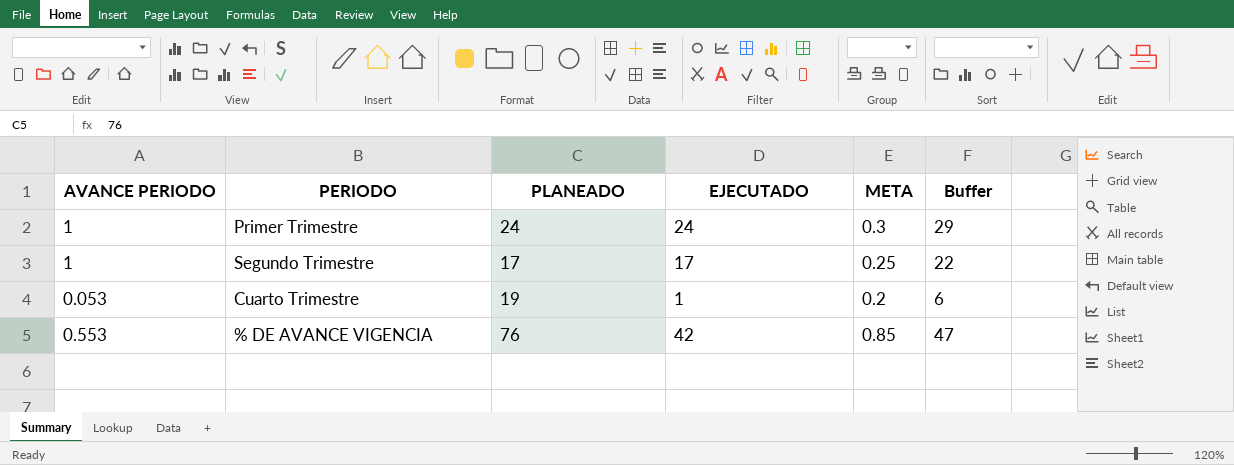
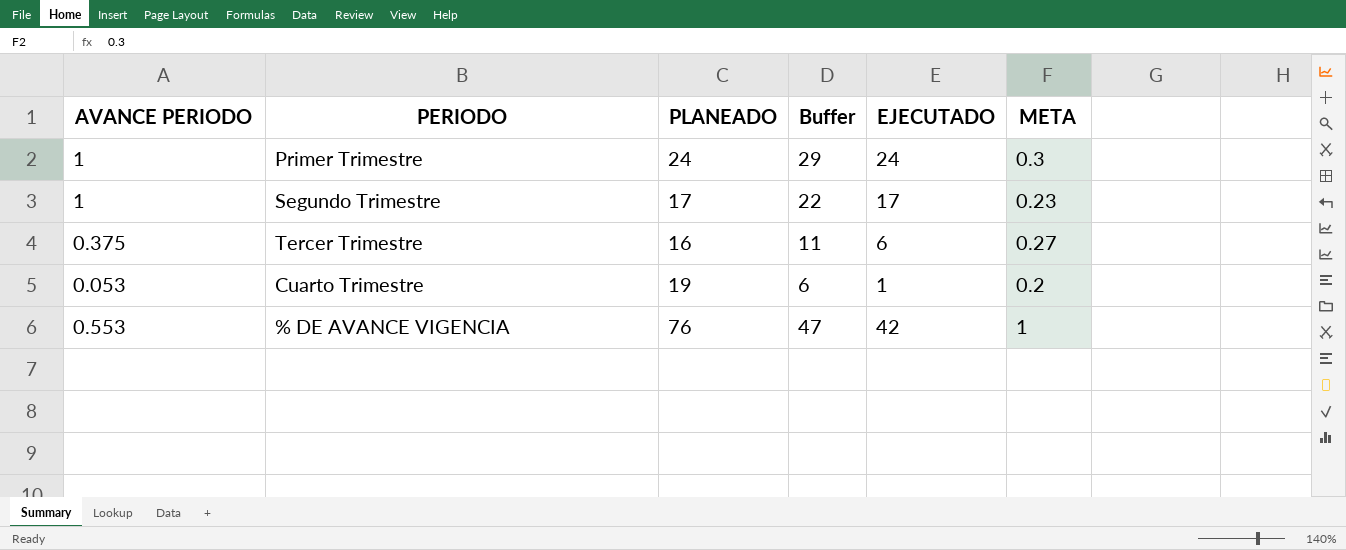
column Buffer | position: 6 -> 4
Segundo Trimestre | META: 0.25 -> 0.23
row Tercer Trimestre: none -> 0.375 | 16 | 11 | 6 | 0.27
% DE AVANCE VIGENCIA | META: 0.85 -> 1

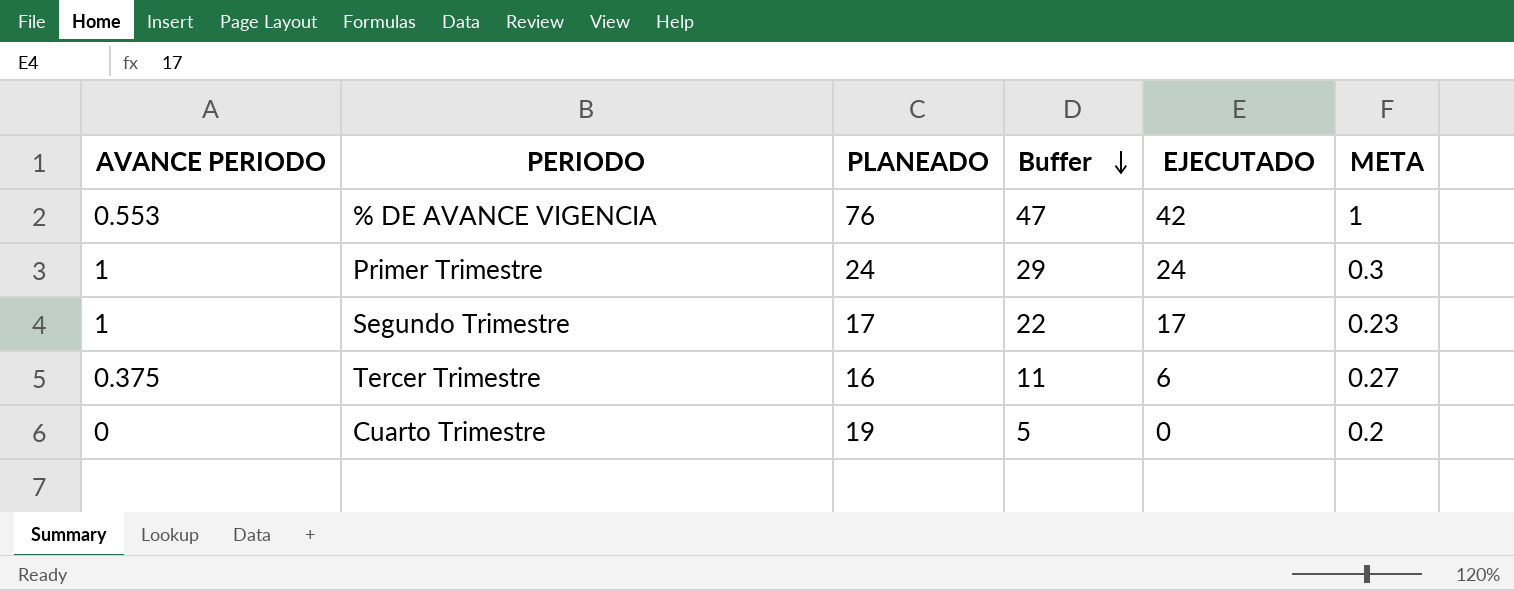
row order: none -> Buffer descending
Cuarto Trimestre | AVANCE PERIODO: 0.053 -> 0
Cuarto Trimestre | Buffer: 6 -> 5
Cuarto Trimestre | EJECUTADO: 1 -> 0

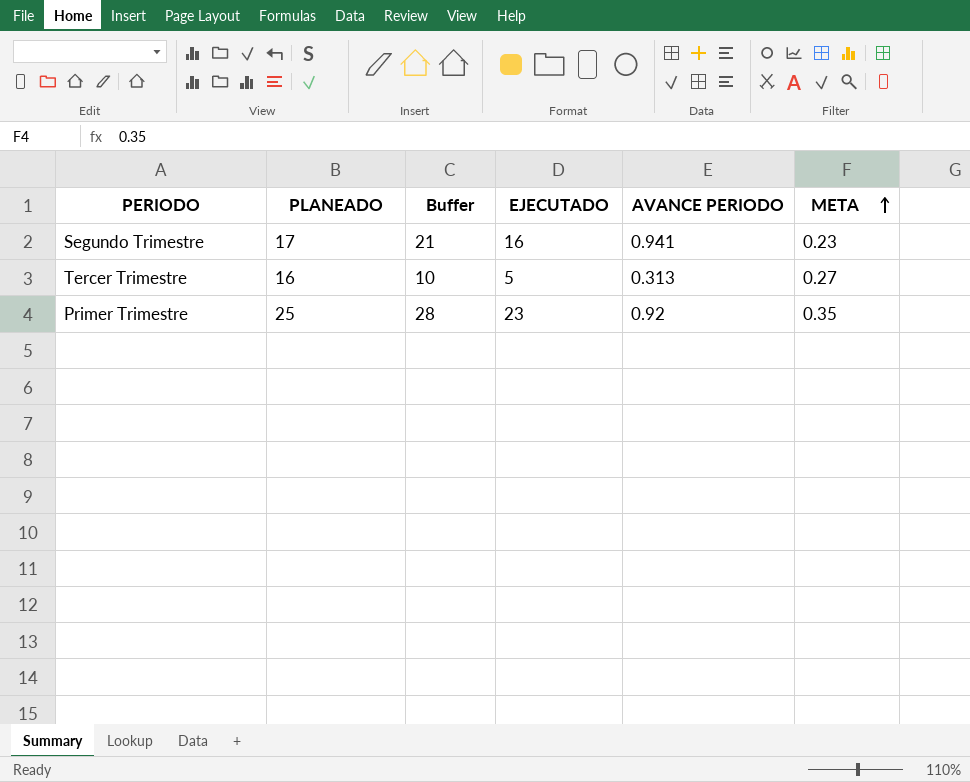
row order: Buffer descending -> META ascending
column AVANCE PERIODO | position: 1 -> 5
row % DE AVANCE VIGENCIA: 0.553 | 76 | 47 | 42 | 1 -> none
row Cuarto Trimestre: 0 | 19 | 5 | 0 | 0.2 -> none
Segundo Trimestre | Buffer: 22 -> 21
Segundo Trimestre | EJECUTADO: 17 -> 16
Segundo Trimestre | AVANCE PERIODO: 1 -> 0.941
Tercer Trimestre | Buffer: 11 -> 10
Tercer Trimestre | EJECUTADO: 6 -> 5
Tercer Trimestre | AVANCE PERIODO: 0.375 -> 0.313
Primer Trimestre | PLANEADO: 24 -> 25
Primer Trimestre | Buffer: 29 -> 28
Primer Trimestre | EJECUTADO: 24 -> 23
Primer Trimestre | AVANCE PERIODO: 1 -> 0.92
Primer Trimestre | META: 0.3 -> 0.35

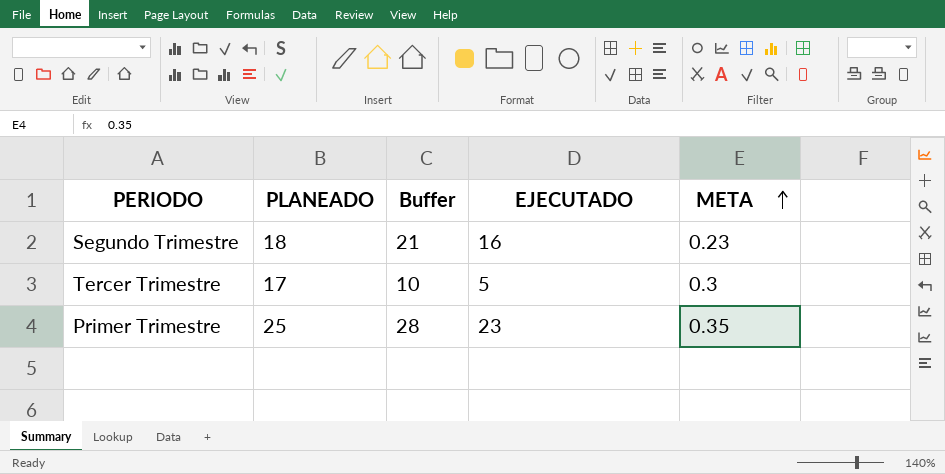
column AVANCE PERIODO | formula: [EJECUTADO] / [PLANEADO] -> none
Segundo Trimestre | PLANEADO: 17 -> 18
Tercer Trimestre | PLANEADO: 16 -> 17
Tercer Trimestre | META: 0.27 -> 0.3

